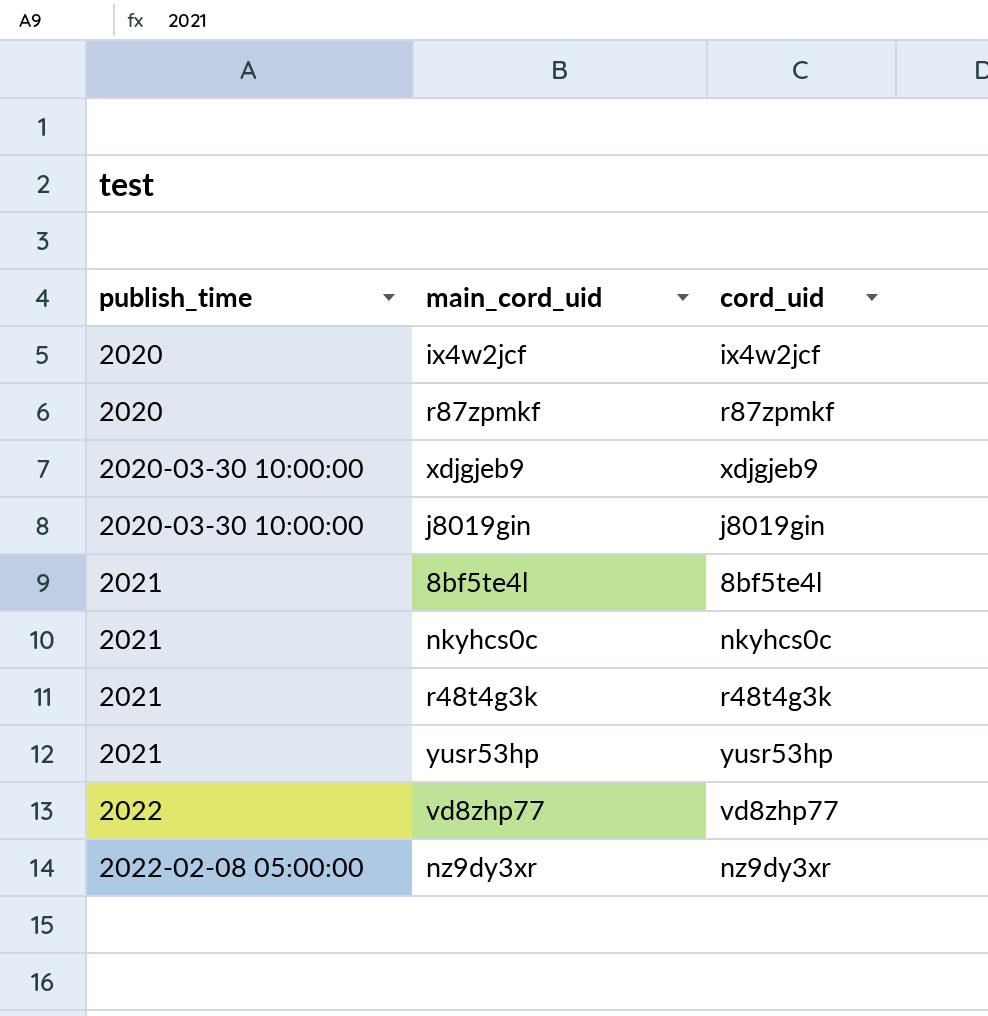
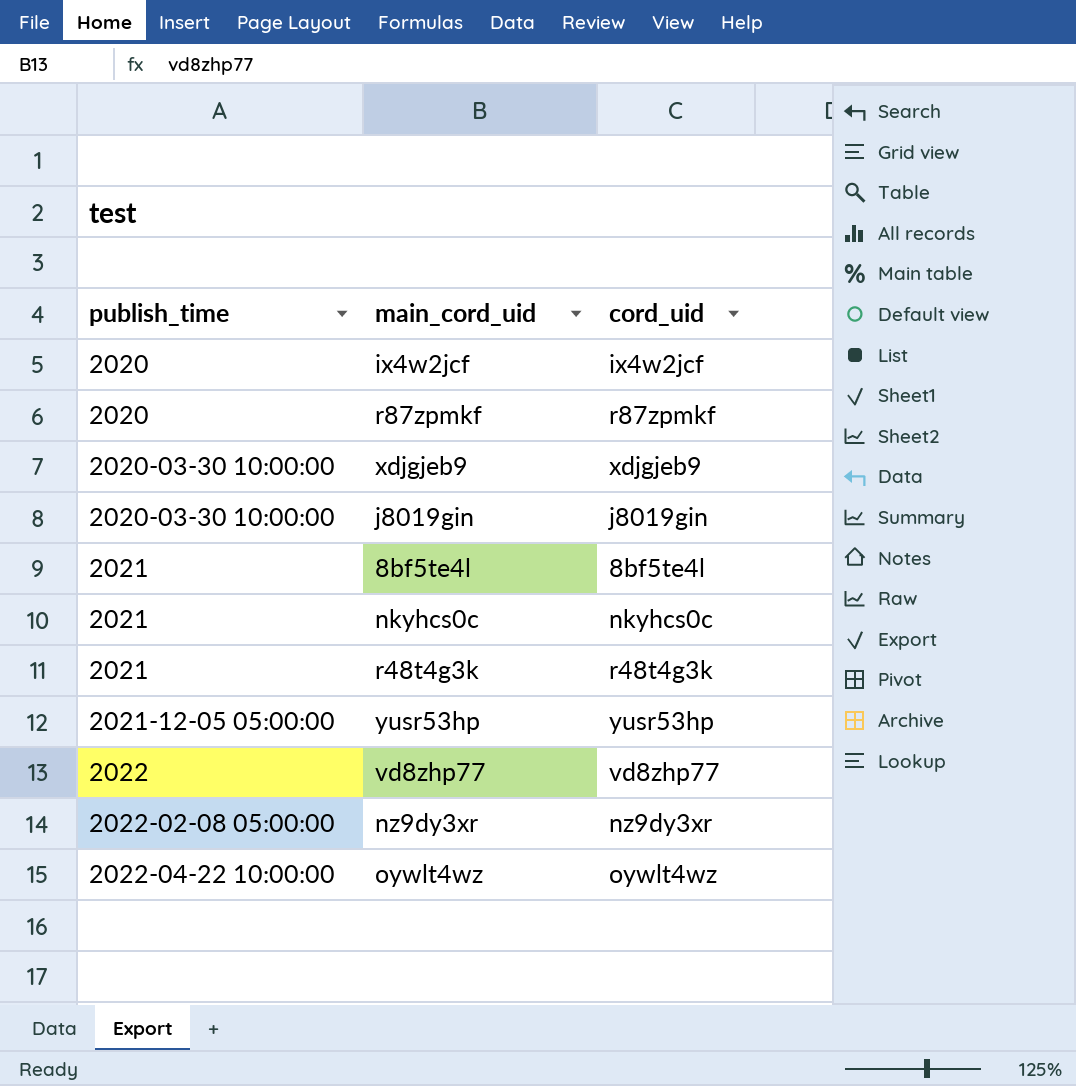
yusr53hp | publish_time: 2021 -> 2021-12-05 05:00:00
row oywlt4wz: none -> 2022-04-22 10:00:00 | oywlt4wz

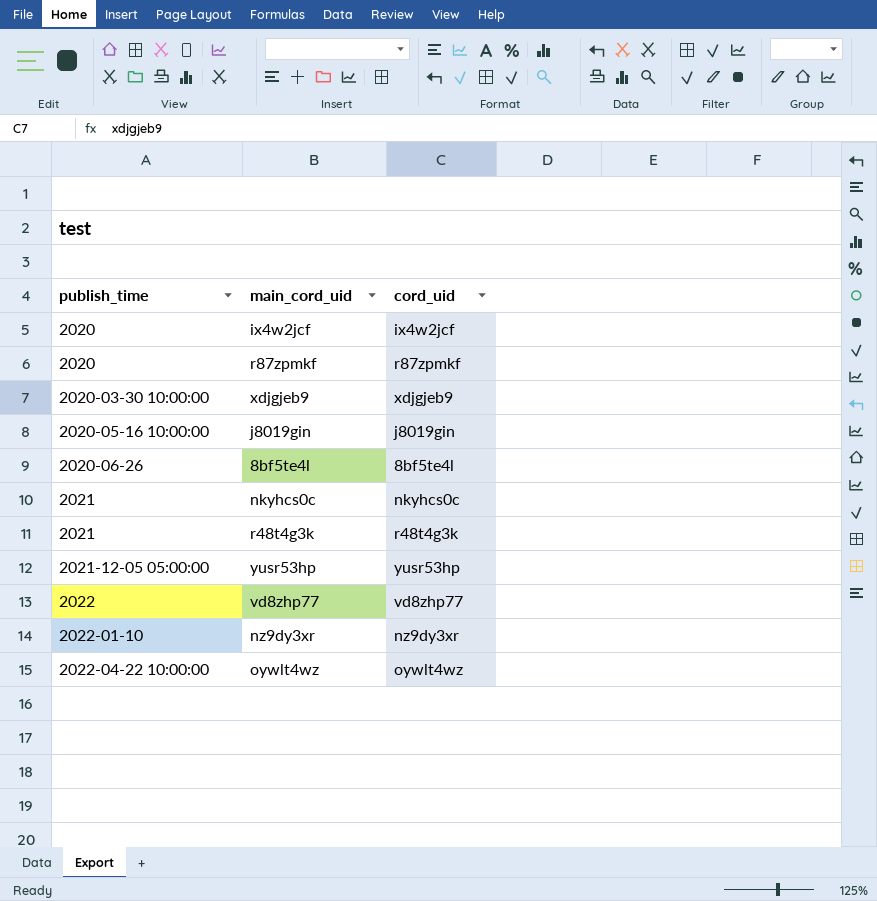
j8019gin | publish_time: 2020-03-30 10:00:00 -> 2020-05-16 10:00:00
8bf5te4l | publish_time: 2021 -> 2020-06-26
nz9dy3xr | publish_time: 2022-02-08 05:00:00 -> 2022-01-10

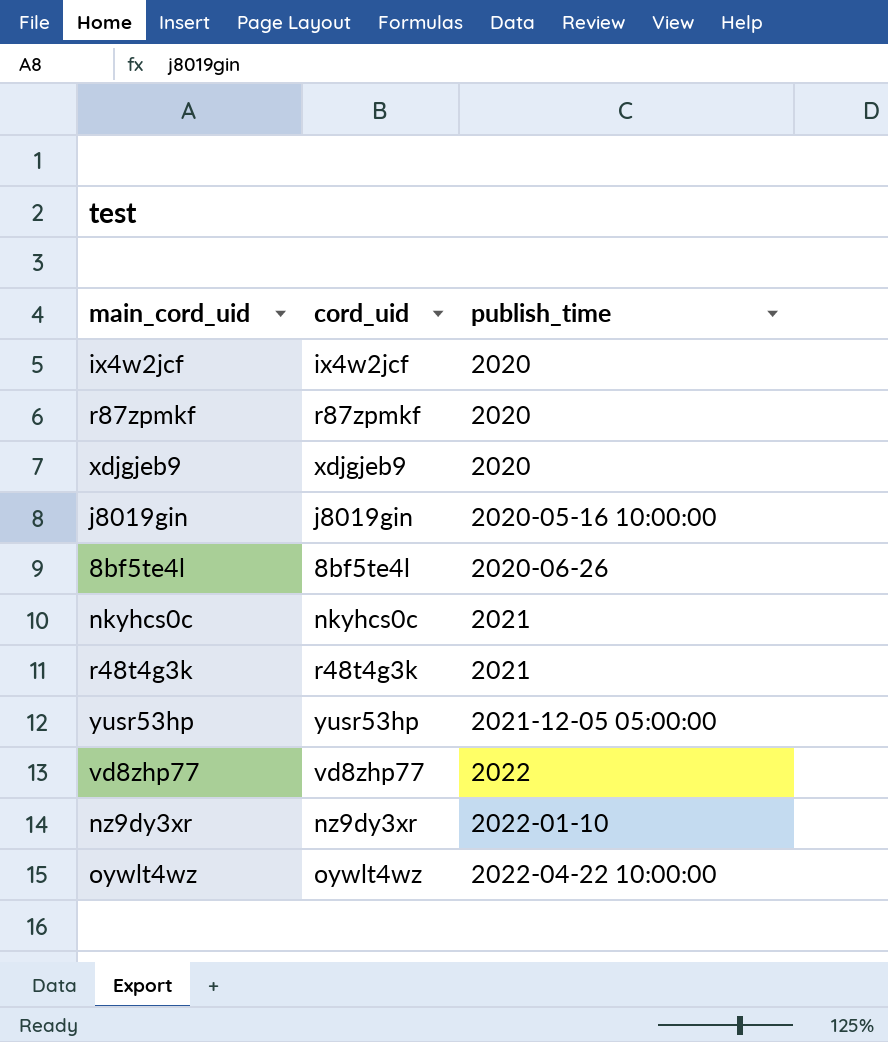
column publish_time | position: 1 -> 3
xdjgjeb9 | publish_time: 2020-03-30 10:00:00 -> 2020

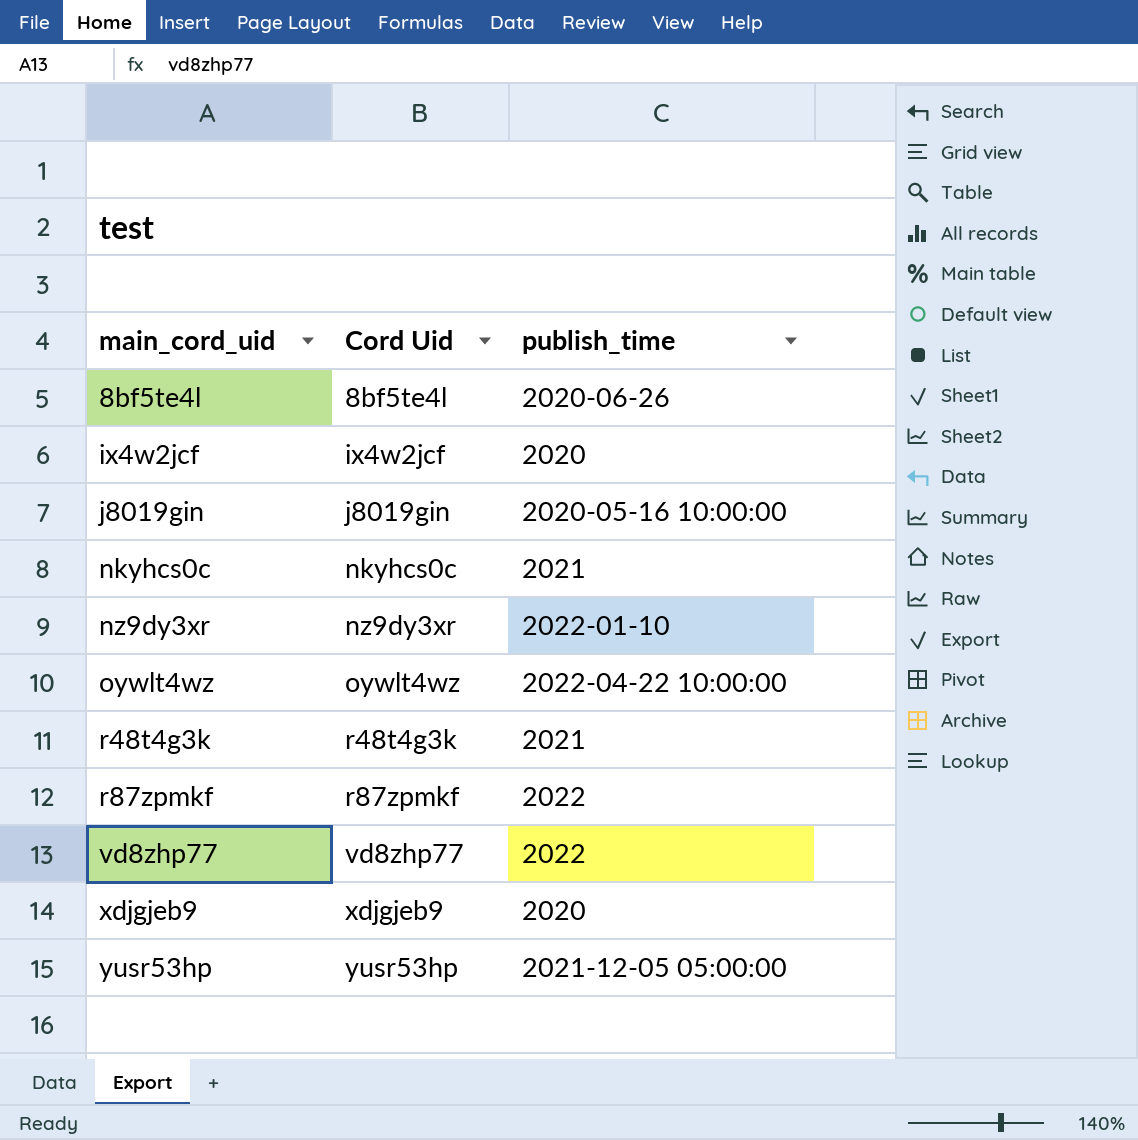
row order: publish_time ascending -> main_cord_uid ascending
column name: cord_uid -> Cord Uid
r87zpmkf | publish_time: 2020 -> 2022

